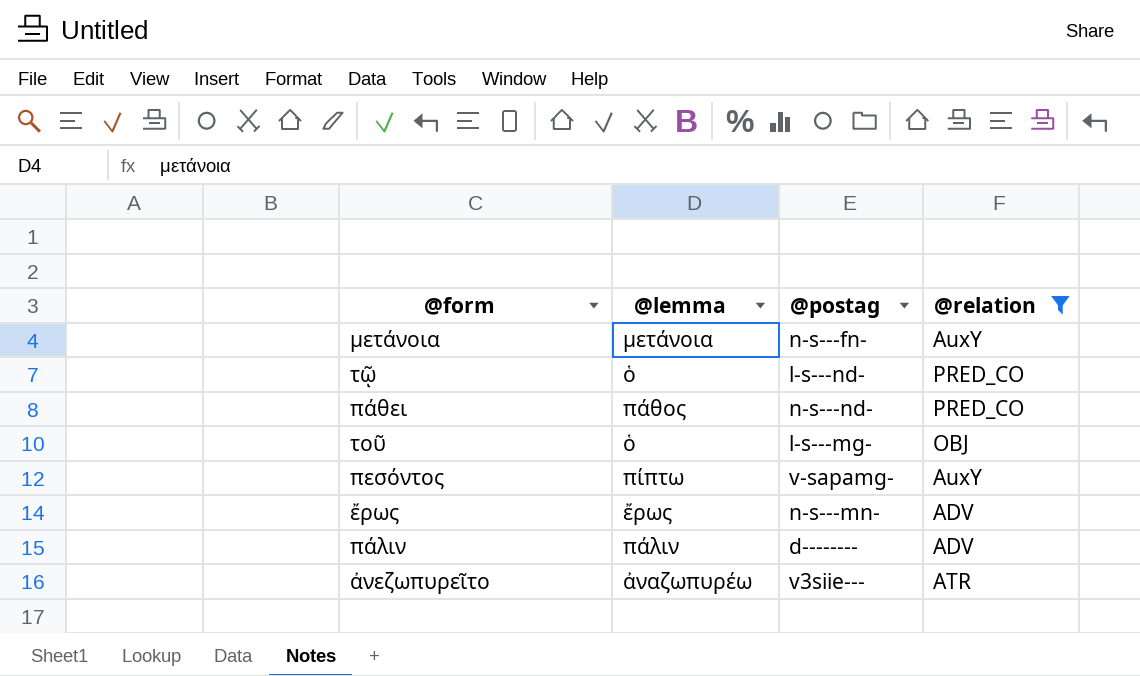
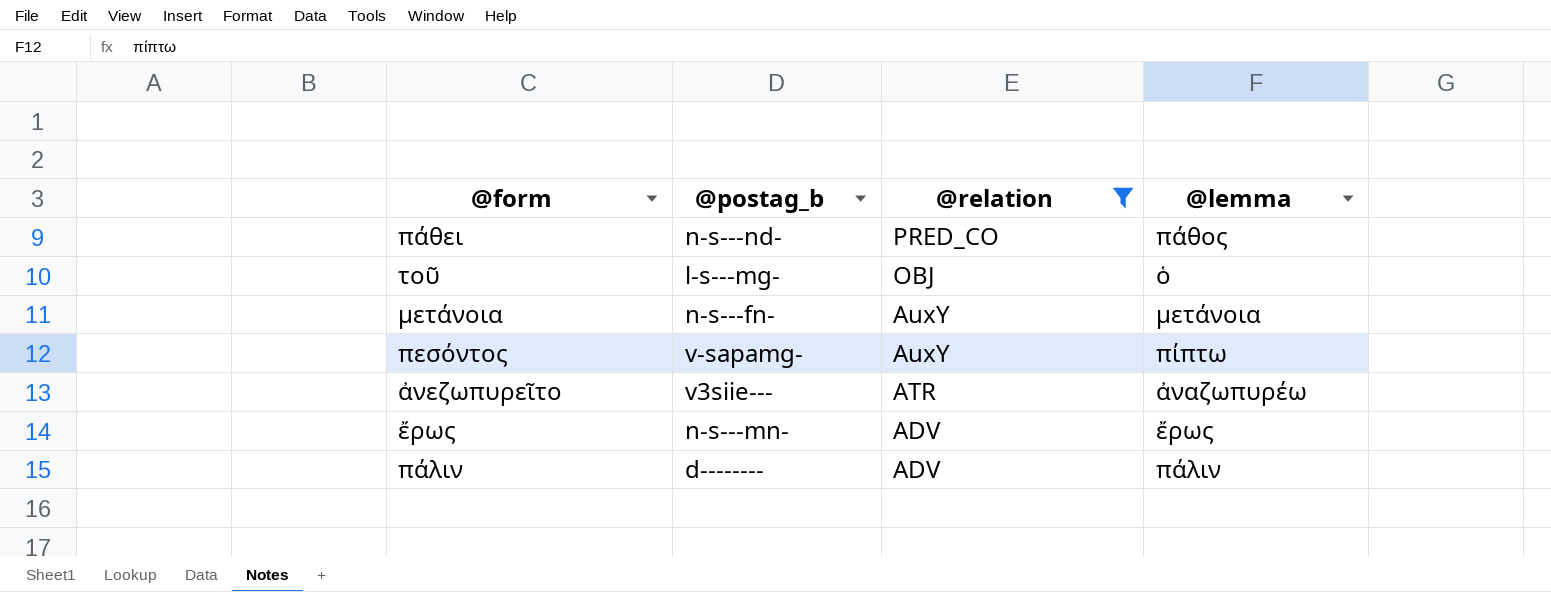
row order: none -> @relation descending
column name: @postag -> @postag_b
column @lemma | position: 2 -> 4
row τῷ: ὁ | l-s---nd- | PRED_CO -> none

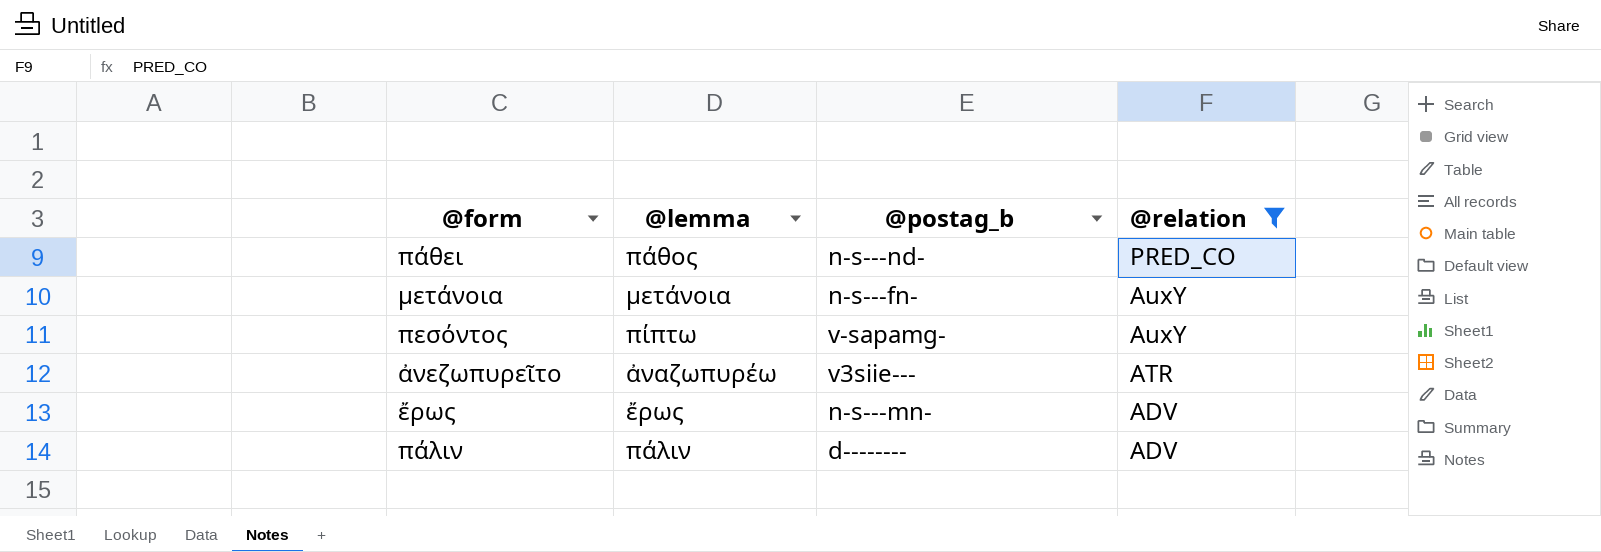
column @lemma | position: 4 -> 2
row τοῦ: l-s---mg- | OBJ | ὁ -> none

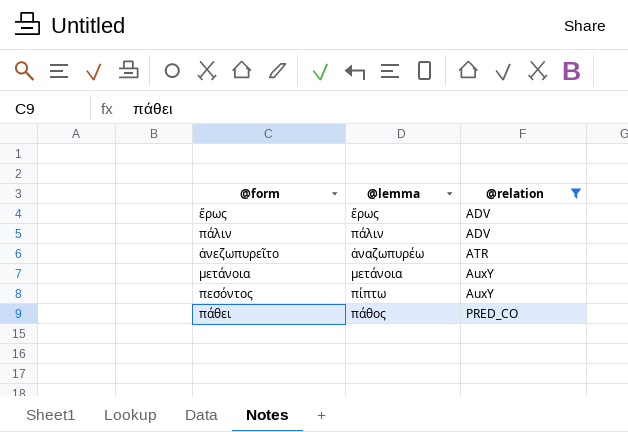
row order: @relation descending -> @relation ascending
column @postag_b | position: 3 -> none

